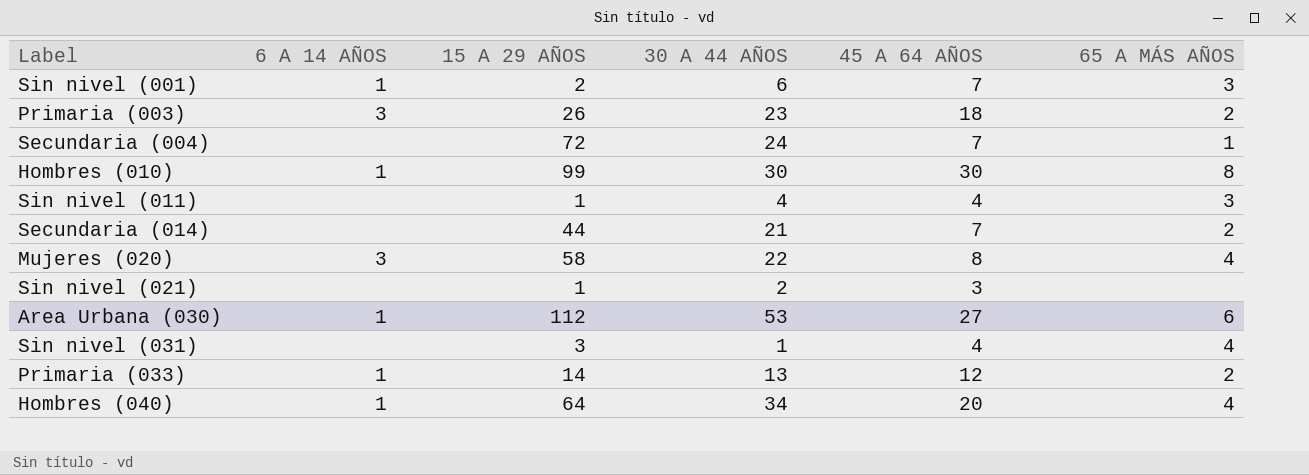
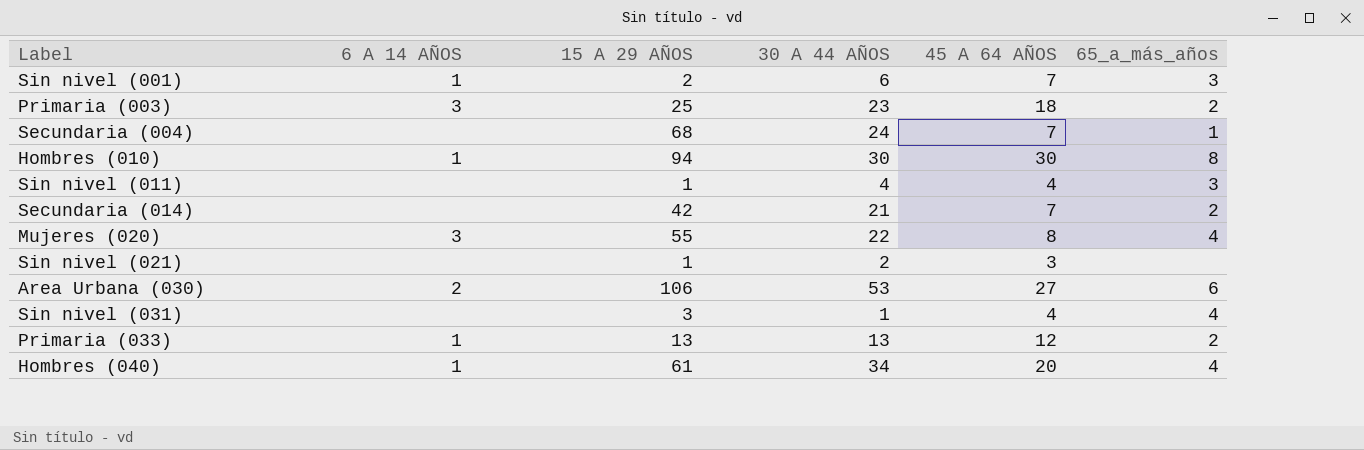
column name: 65 A MÁS AÑOS -> 65_a_más_años
Primaria (003) | 15 A 29 AÑOS: 26 -> 25
Secundaria (004) | 15 A 29 AÑOS: 72 -> 68
Hombres (010) | 15 A 29 AÑOS: 99 -> 94
Secundaria (014) | 15 A 29 AÑOS: 44 -> 42
Mujeres (020) | 15 A 29 AÑOS: 58 -> 55
Area Urbana (030) | 6 A 14 AÑOS: 1 -> 2
Area Urbana (030) | 15 A 29 AÑOS: 112 -> 106
Primaria (033) | 15 A 29 AÑOS: 14 -> 13
Hombres (040) | 15 A 29 AÑOS: 64 -> 61

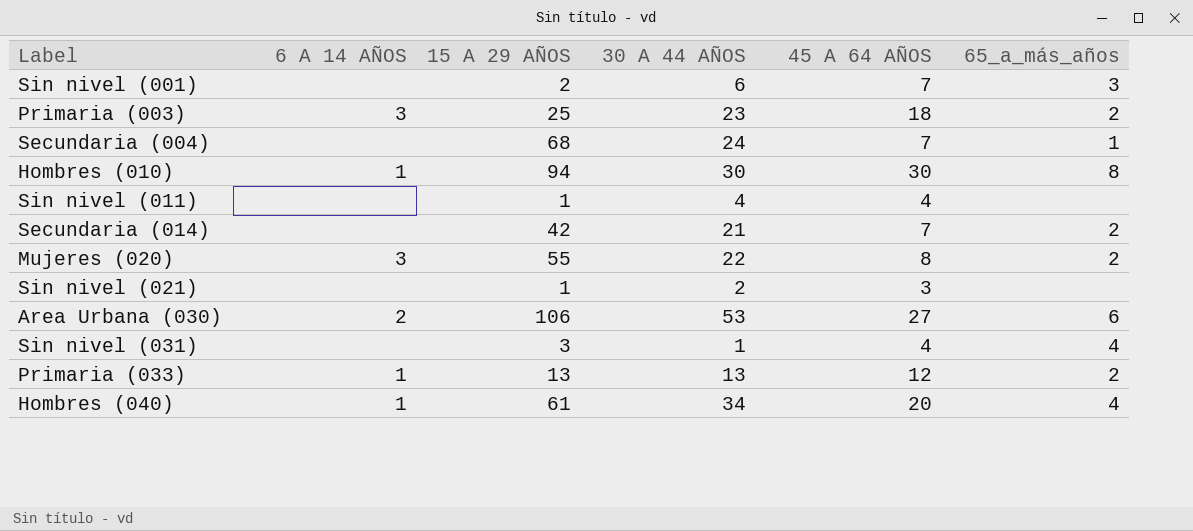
Sin nivel (001) | 6 A 14 AÑOS: 1 -> none
Sin nivel (011) | 65_a_más_años: 3 -> none
Mujeres (020) | 65_a_más_años: 4 -> 2

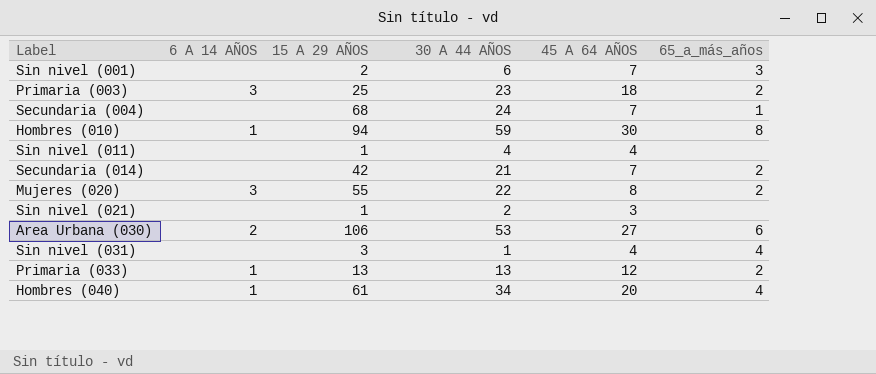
Hombres (010) | 30 A 44 AÑOS: 30 -> 59

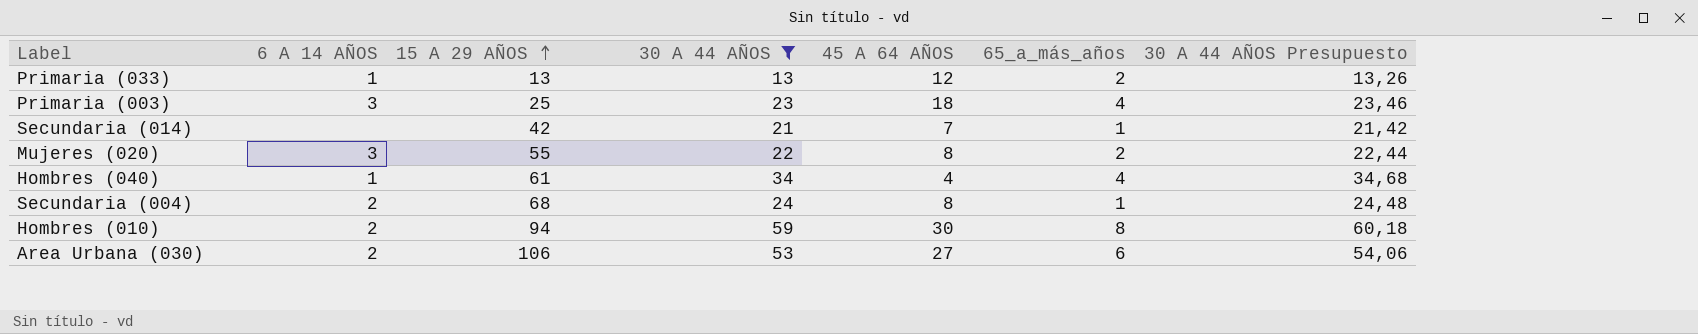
filter: none -> 30 A 44 AÑOS >= 13
row order: none -> 15 A 29 AÑOS ascending
column 30 A 44 AÑOS Presupuesto | formula: none -> [30 A 44 AÑOS] * 1,02
Primaria (003) | 65_a_más_años: 2 -> 4
Secundaria (014) | 65_a_más_años: 2 -> 1
Hombres (040) | 45 A 64 AÑOS: 20 -> 4
Secundaria (004) | 6 A 14 AÑOS: none -> 2
Secundaria (004) | 45 A 64 AÑOS: 7 -> 8
Hombres (010) | 6 A 14 AÑOS: 1 -> 2

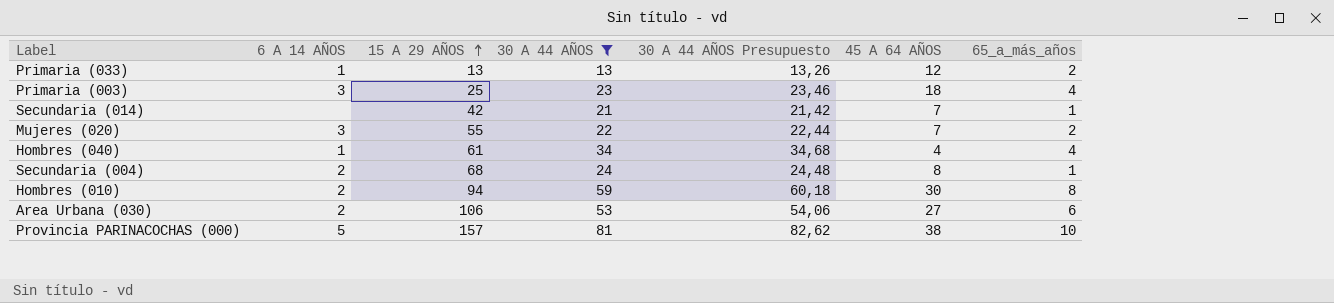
column 30 A 44 AÑOS Presupuesto | position: 7 -> 5
Mujeres (020) | 45 A 64 AÑOS: 8 -> 7
row Provincia PARINACOCHAS (000): none -> 5 | 157 | 81 | 82,62 | 38 | 10

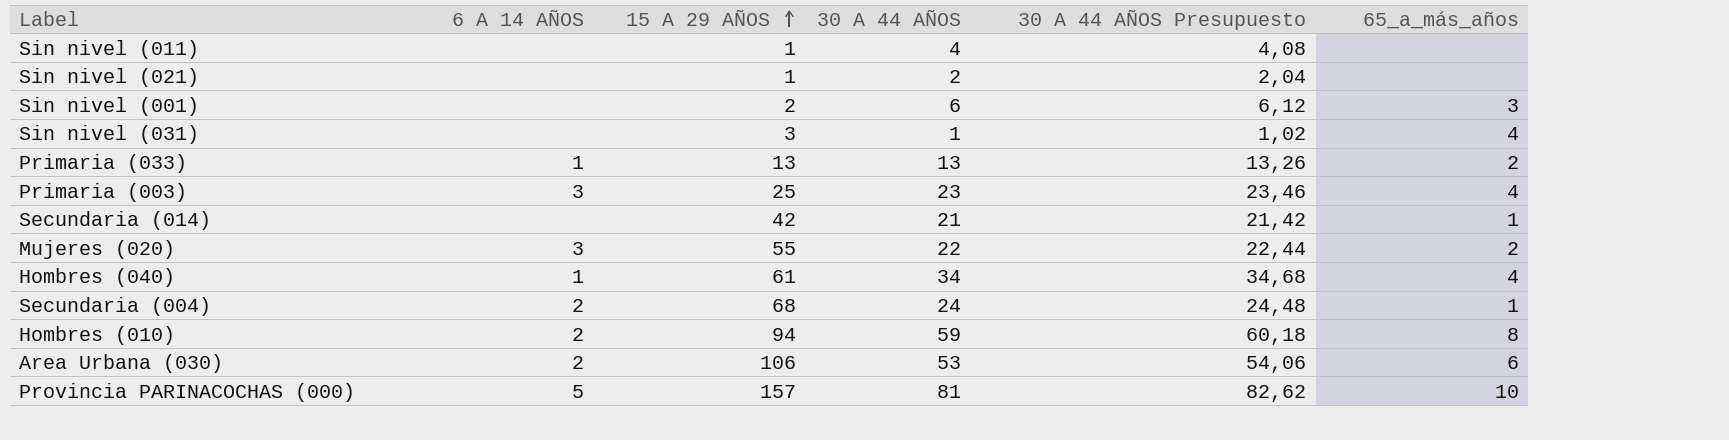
filter: 30 A 44 AÑOS >= 13 -> none
column 45 A 64 AÑOS | position: 6 -> none

